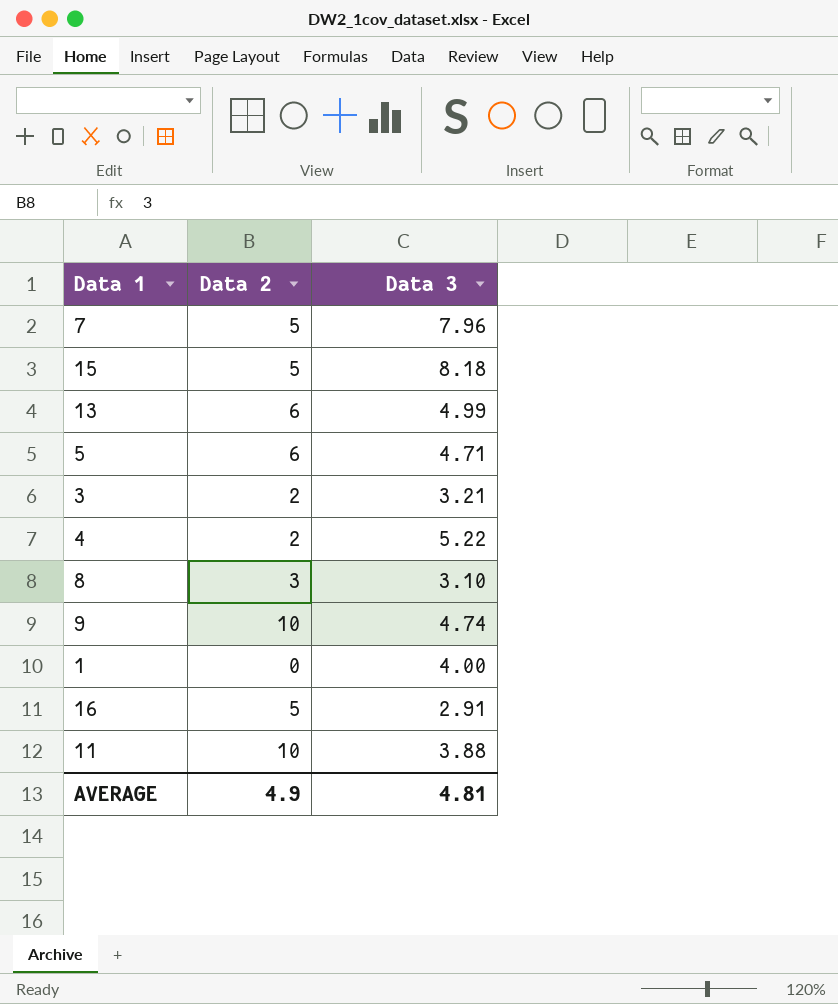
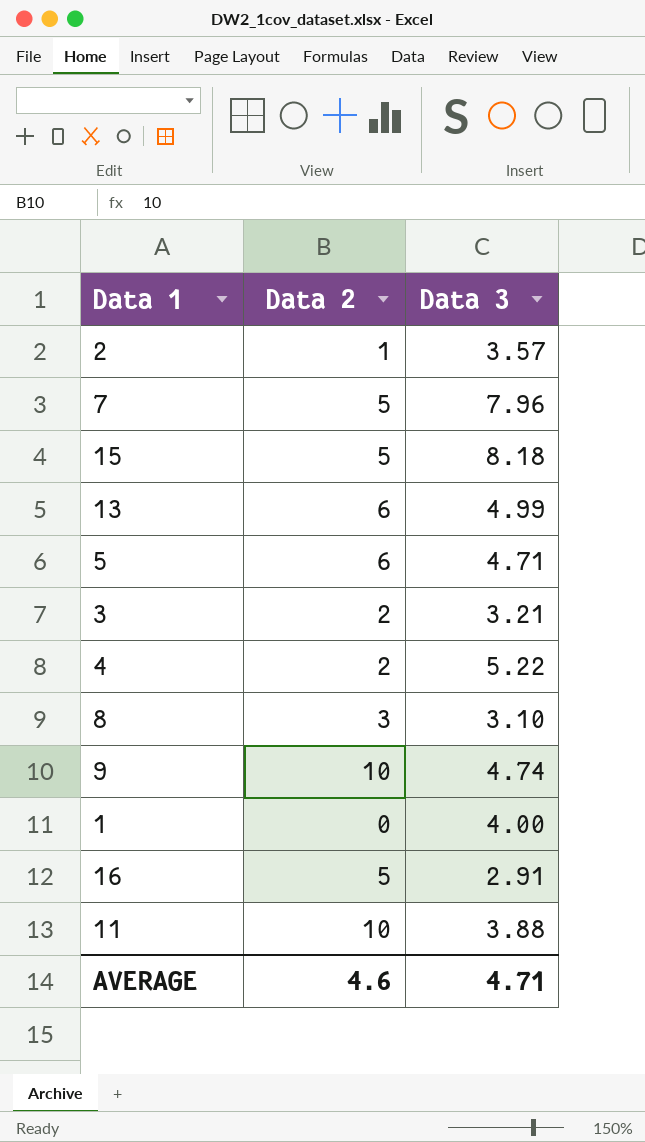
row 2: none -> 1 | 3.57
AVERAGE | Data 2: 4.9 -> 4.6
AVERAGE | Data 3: 4.81 -> 4.71

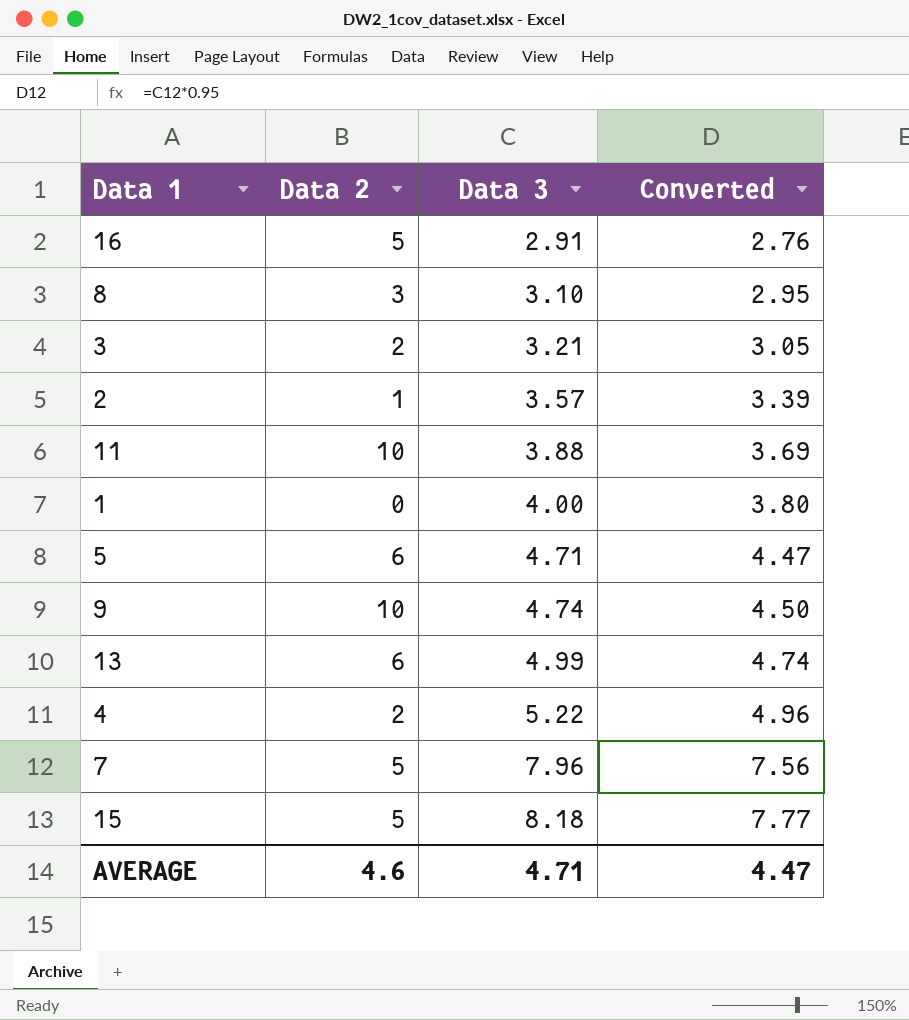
row order: none -> Data 3 ascending
column Converted | formula: none -> [Data 3] * 0.95

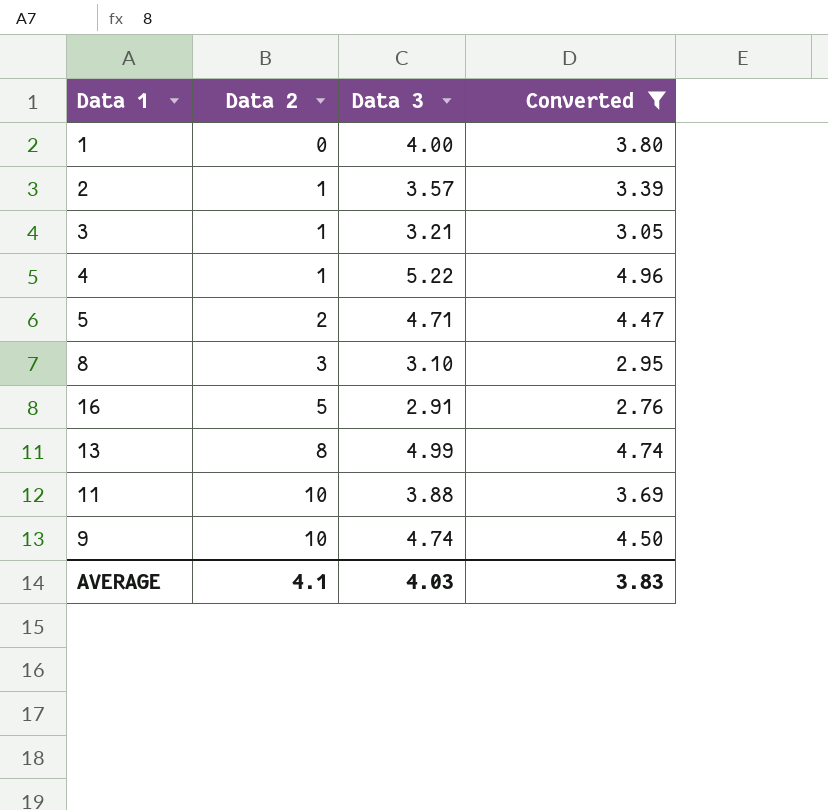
filter: none -> Converted <= 4.96
row order: Data 3 ascending -> Data 2 ascending
3 | Data 2: 2 -> 1
4 | Data 2: 2 -> 1
5 | Data 2: 6 -> 2
13 | Data 2: 6 -> 8
AVERAGE | Data 2: 4.6 -> 4.1
AVERAGE | Data 3: 4.71 -> 4.03
AVERAGE | Converted: 4.47 -> 3.83

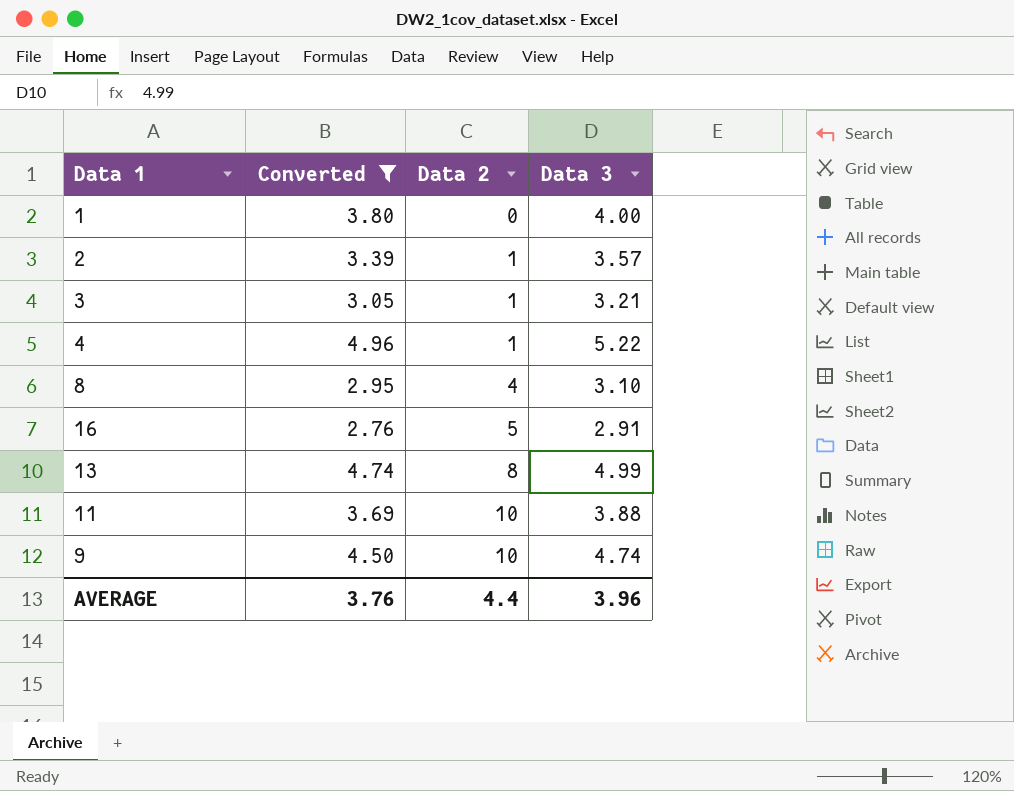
column Converted | position: 4 -> 2
row 5: 2 | 4.71 | 4.47 -> none
8 | Data 2: 3 -> 4
AVERAGE | Converted: 3.83 -> 3.76
AVERAGE | Data 2: 4.1 -> 4.4
AVERAGE | Data 3: 4.03 -> 3.96

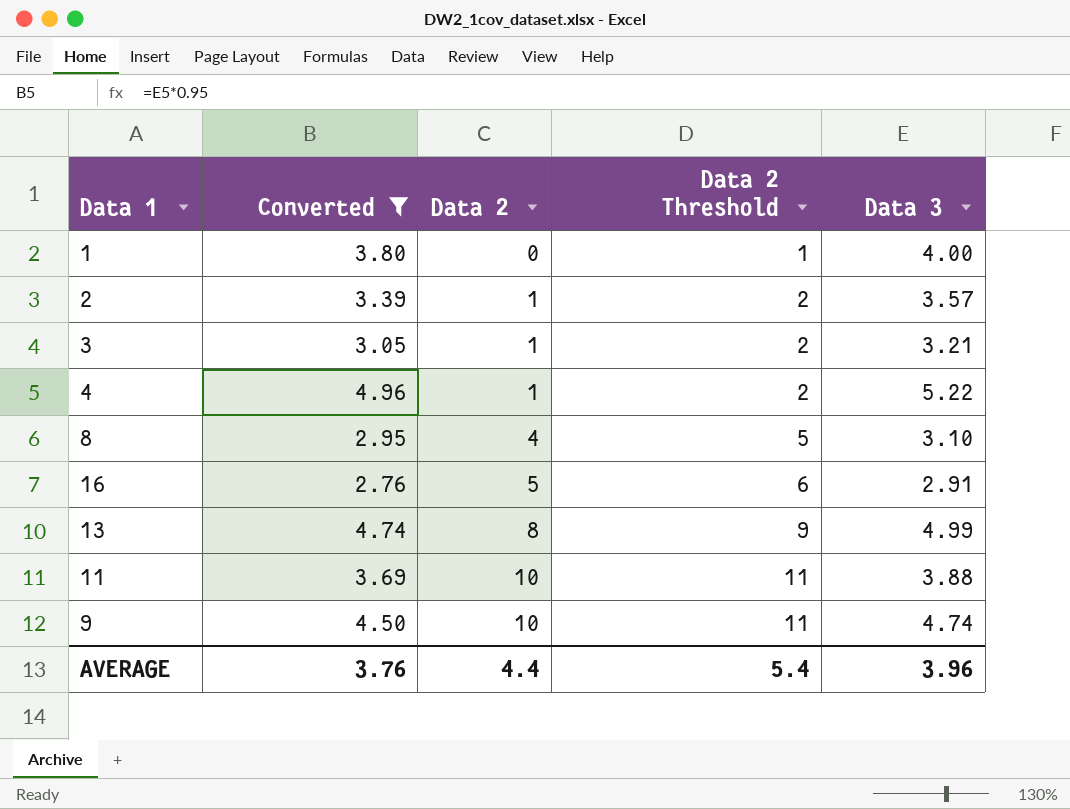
column Data 2 Threshold | formula: none -> [Data 2] + 1

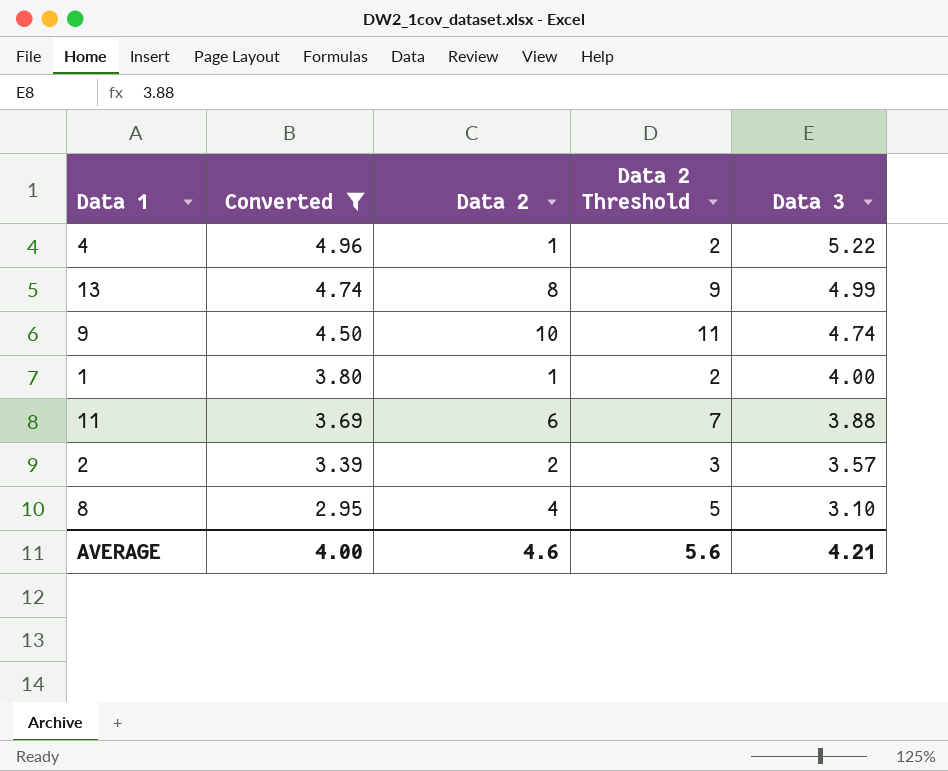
row order: Data 2 ascending -> Converted descending
row 3: 3.05 | 1 | 2 | 3.21 -> none
row 16: 2.76 | 5 | 6 | 2.91 -> none
1 | Data 2: 0 -> 1
1 | Data 2 Threshold: 1 -> 2
11 | Data 2: 10 -> 6
11 | Data 2 Threshold: 11 -> 7
2 | Data 2: 1 -> 2
2 | Data 2 Threshold: 2 -> 3
AVERAGE | Converted: 3.76 -> 4.00
AVERAGE | Data 2: 4.4 -> 4.6
AVERAGE | Data 2 Threshold: 5.4 -> 5.6
AVERAGE | Data 3: 3.96 -> 4.21

